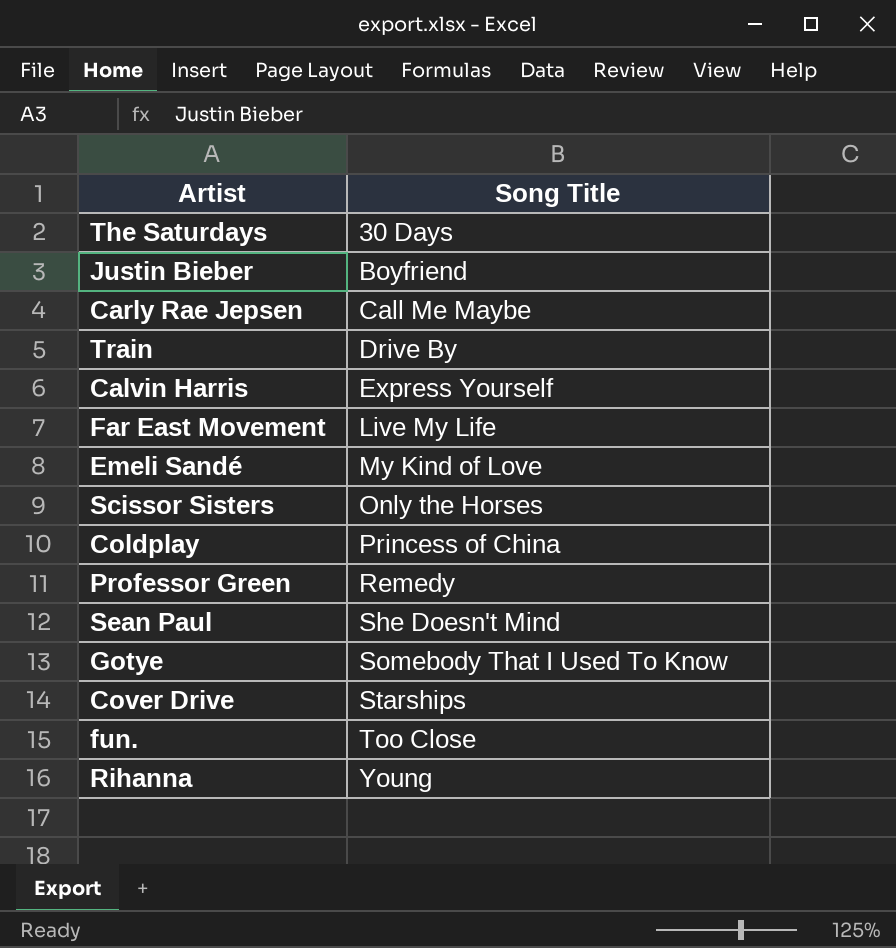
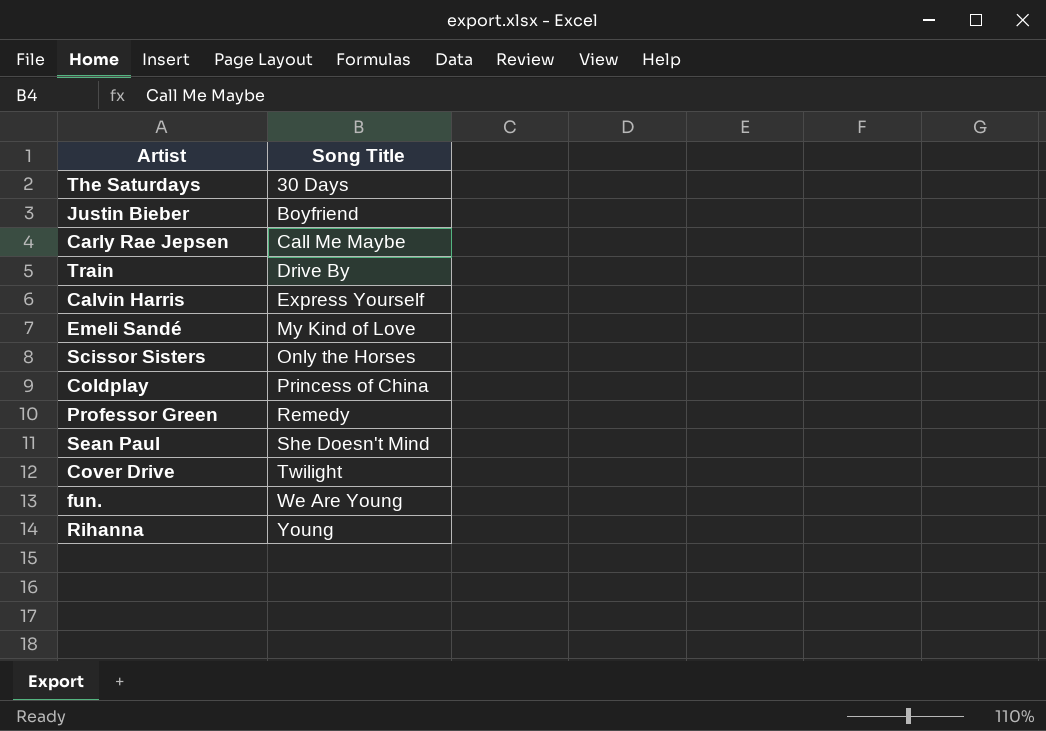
row Far East Movement: Live My Life -> none
row Gotye: Somebody That I Used To Know -> none
Cover Drive | Song Title: Starships -> Twilight
fun. | Song Title: Too Close -> We Are Young

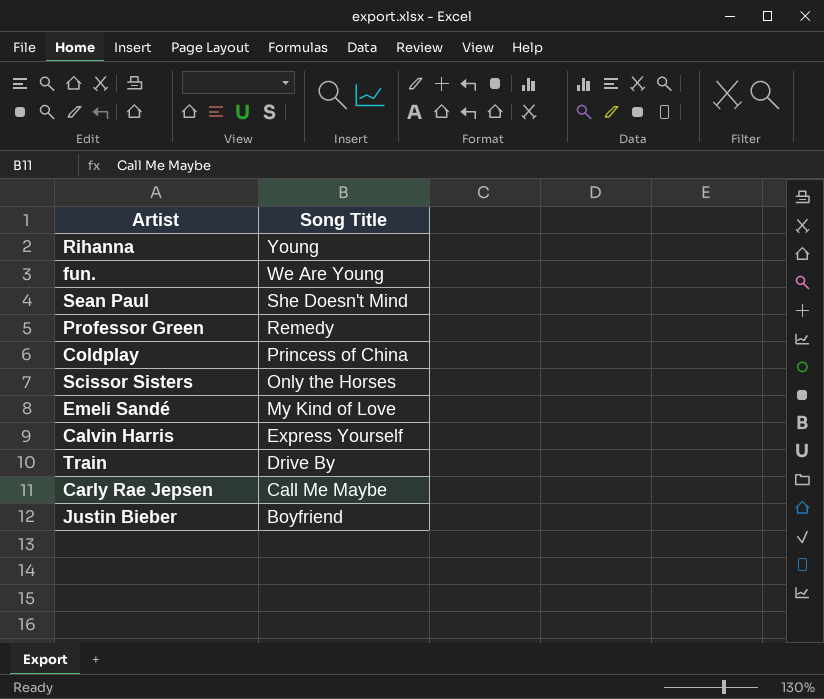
row order: Song Title ascending -> Song Title descending
row The Saturdays: 30 Days -> none
row Cover Drive: Twilight -> none

